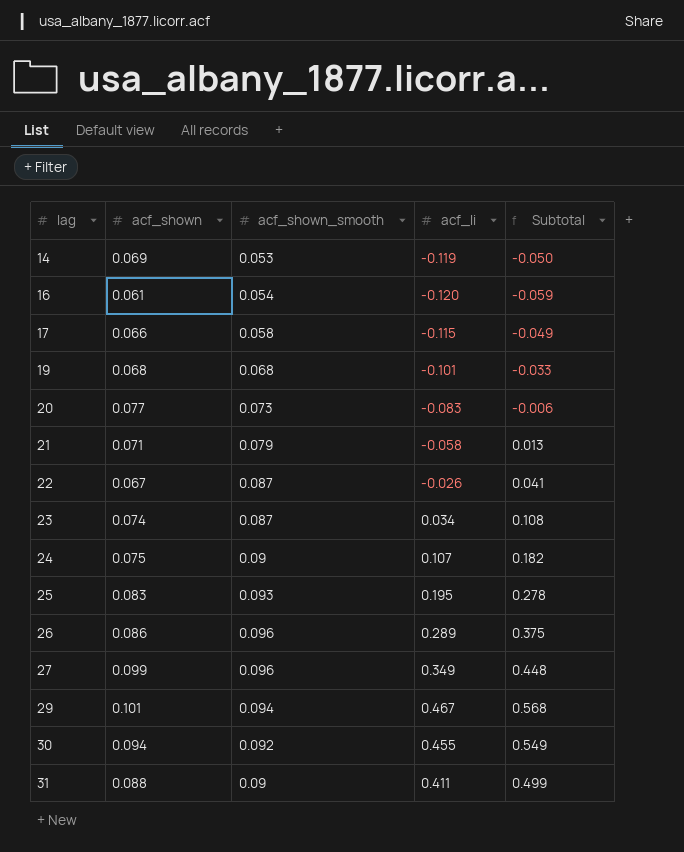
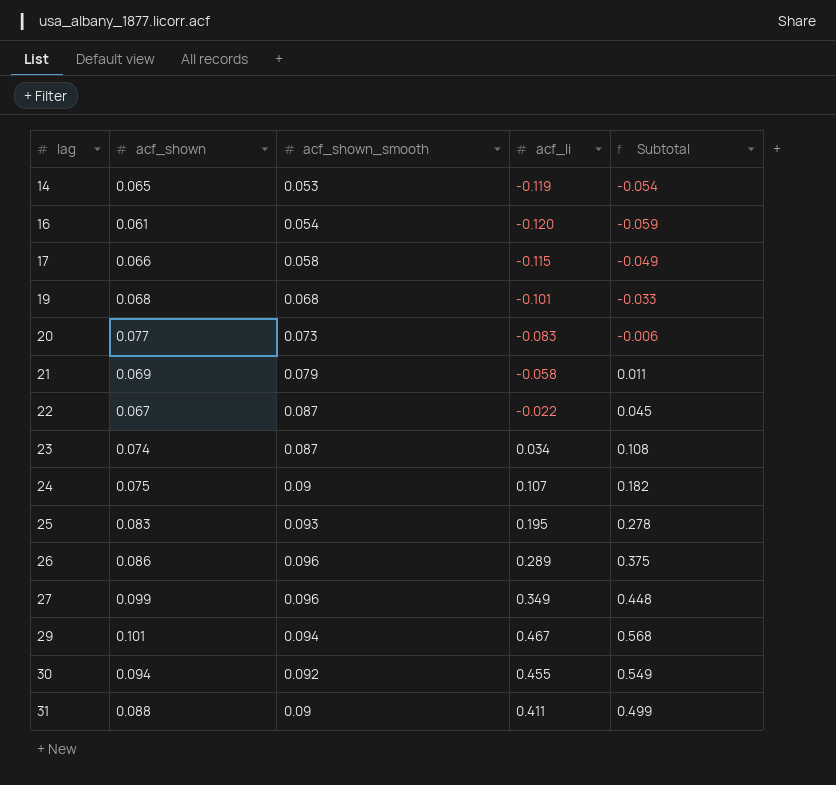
14 | acf_shown: 0.069 -> 0.065
14 | Subtotal: -0.050 -> -0.054
21 | acf_shown: 0.071 -> 0.069
21 | Subtotal: 0.013 -> 0.011
22 | acf_li: -0.026 -> -0.022
22 | Subtotal: 0.041 -> 0.045

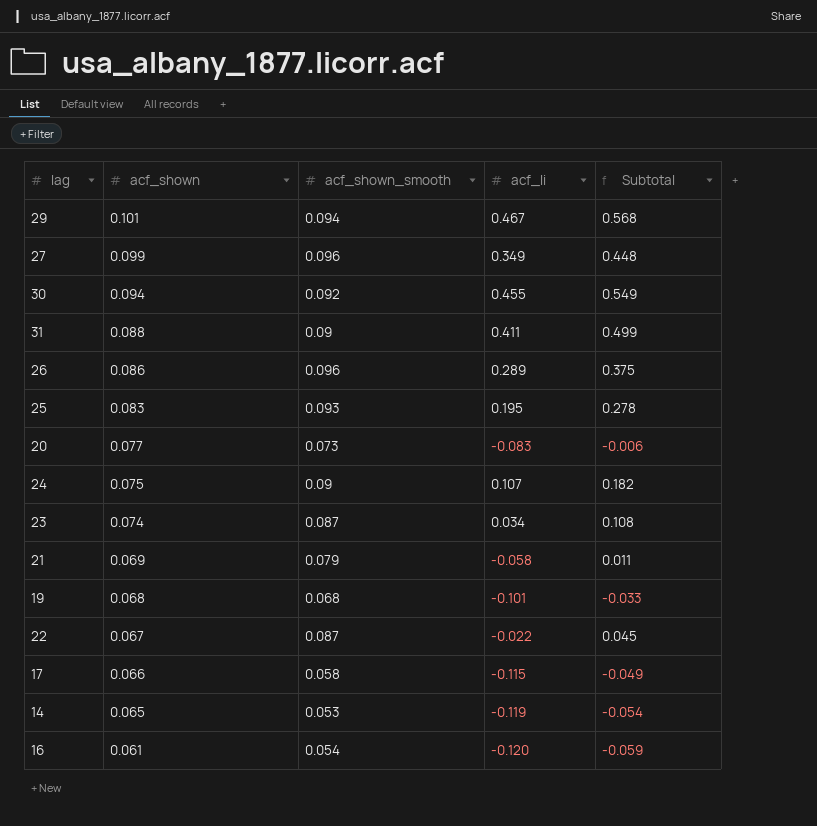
row order: lag ascending -> acf_shown descending

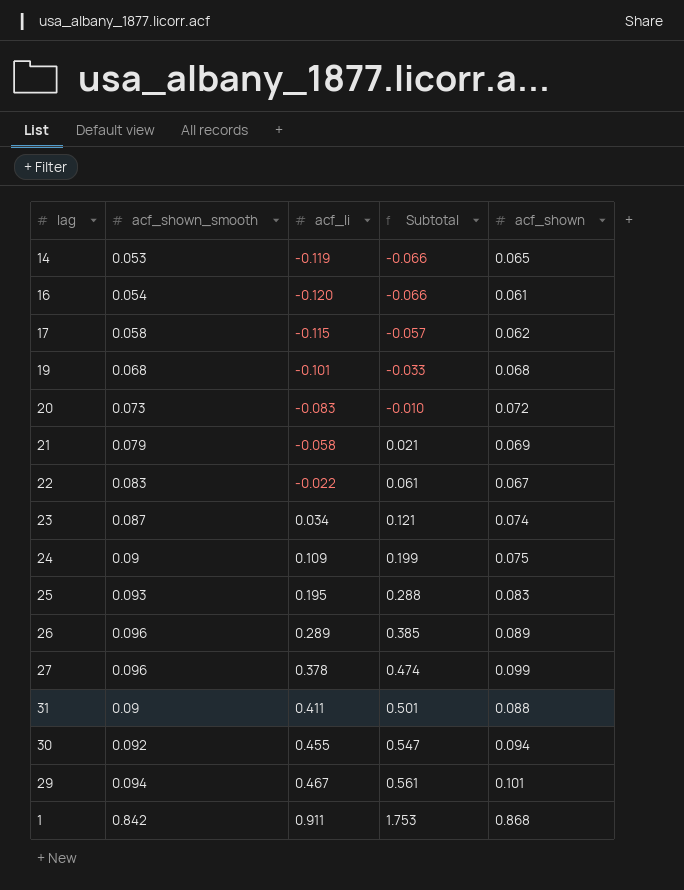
row order: acf_shown descending -> Subtotal ascending
column Subtotal | formula: [acf_shown] + [acf_li] -> [acf_shown_smooth] + [acf_li]
column acf_shown | position: 2 -> 5
17 | acf_shown: 0.066 -> 0.062
20 | acf_shown: 0.077 -> 0.072
22 | acf_shown_smooth: 0.087 -> 0.083
24 | acf_li: 0.107 -> 0.109
26 | acf_shown: 0.086 -> 0.089
27 | acf_li: 0.349 -> 0.378
row 1: none -> 0.842 | 0.911 | 1.753 | 0.868

